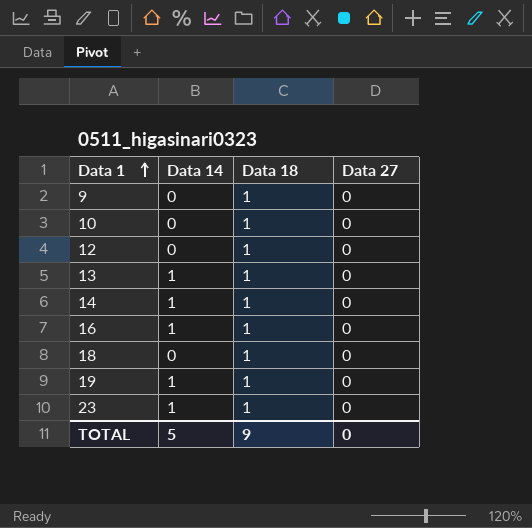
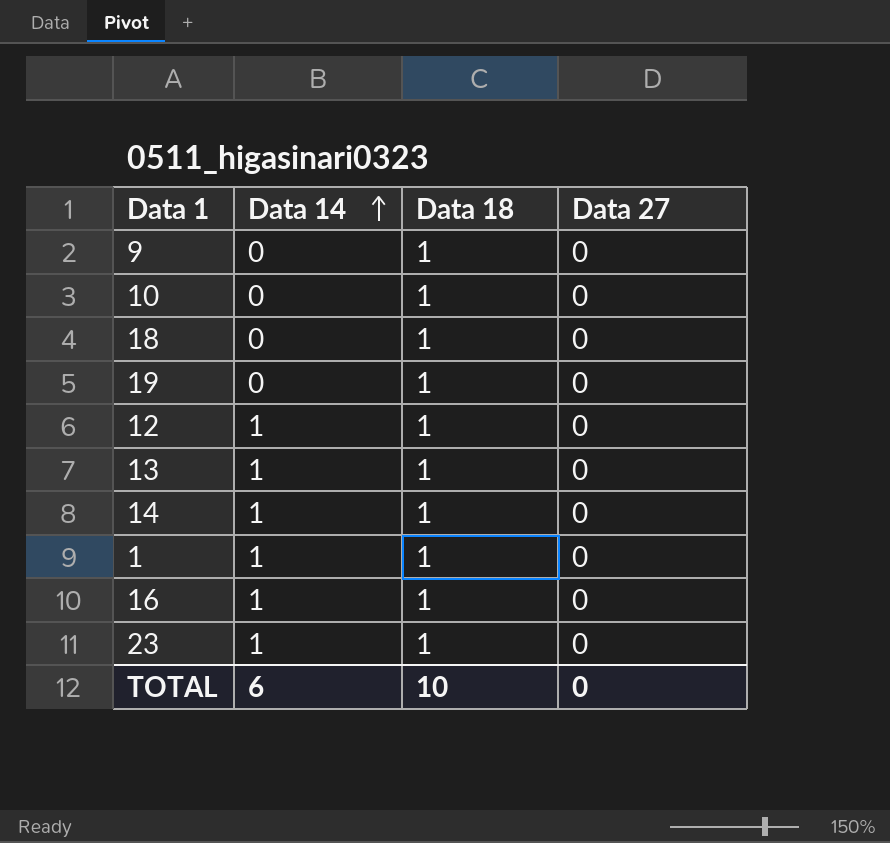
row order: Data 1 ascending -> Data 14 ascending
19 | Data 14: 1 -> 0
12 | Data 14: 0 -> 1
row 1: none -> 1 | 1 | 0
TOTAL | Data 14: 5 -> 6
TOTAL | Data 18: 9 -> 10

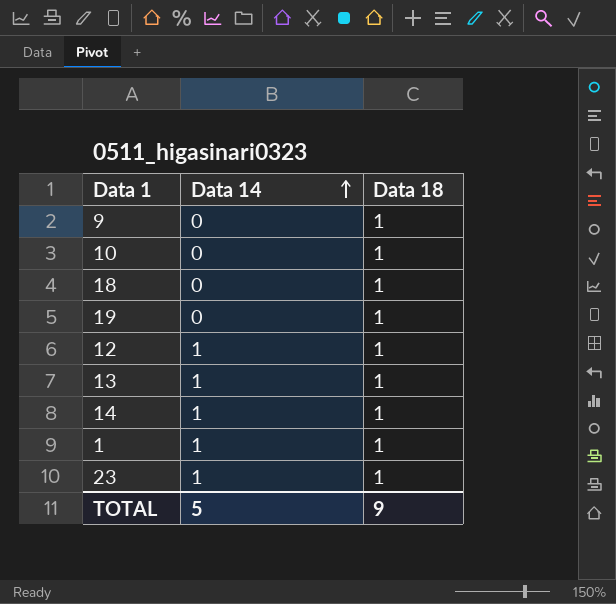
column Data 27 | position: 4 -> none
row 16: 1 | 1 | 0 -> none
TOTAL | Data 14: 6 -> 5
TOTAL | Data 18: 10 -> 9

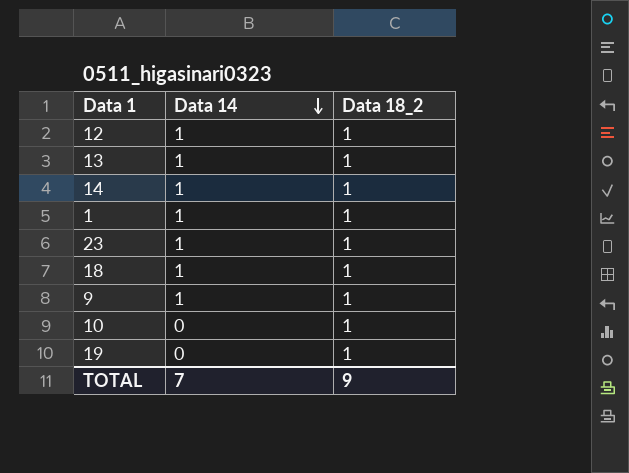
row order: Data 14 ascending -> Data 14 descending
column name: Data 18 -> Data 18_2
18 | Data 14: 0 -> 1
9 | Data 14: 0 -> 1
TOTAL | Data 14: 5 -> 7

